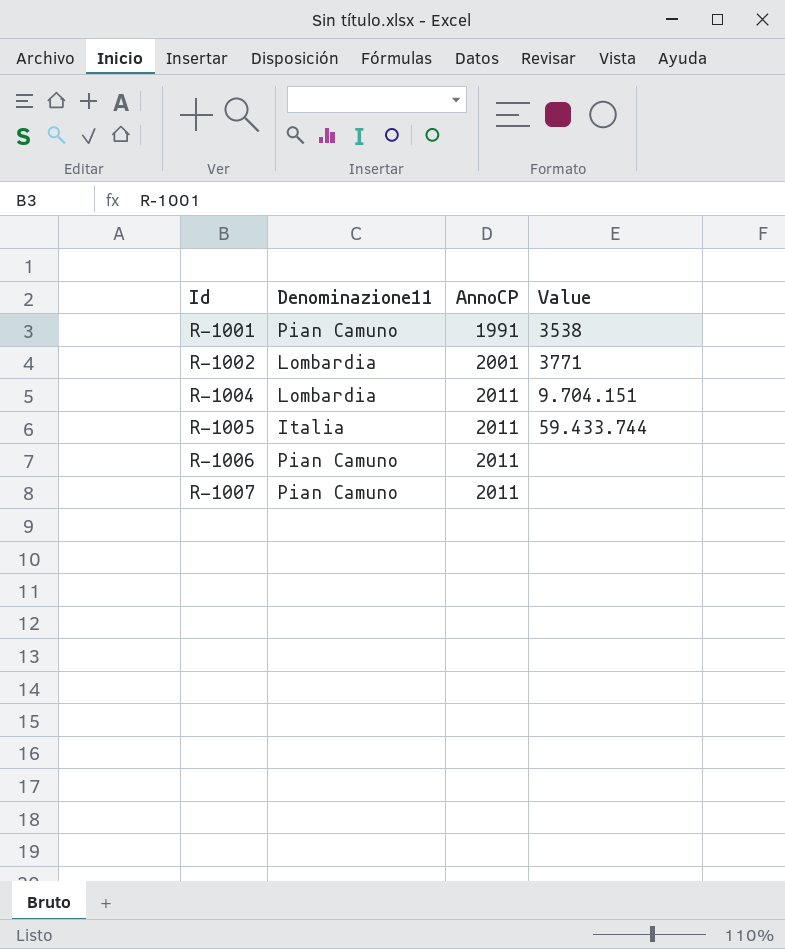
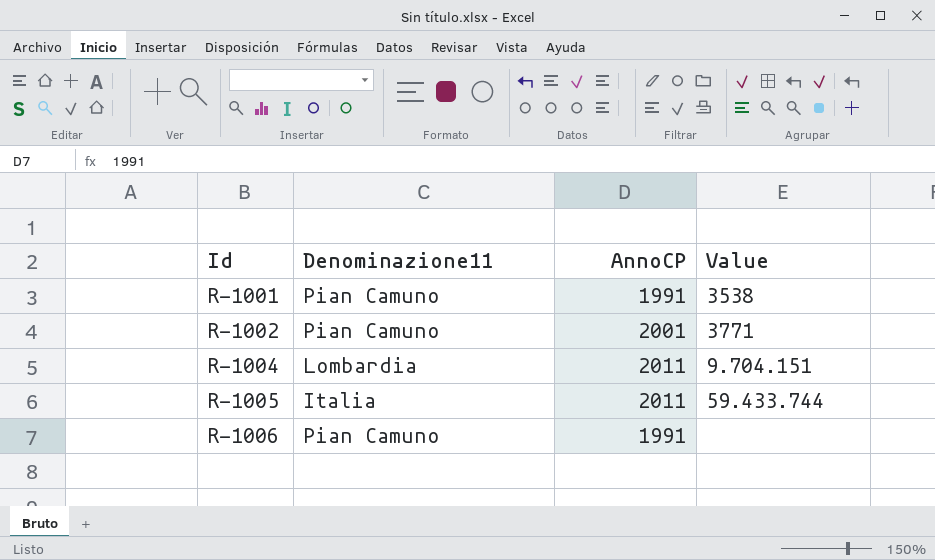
row R-1007: Pian Camuno | 2011 | none -> none
R-1002 | Denominazione11: Lombardia -> Pian Camuno
R-1006 | AnnoCP: 2011 -> 1991

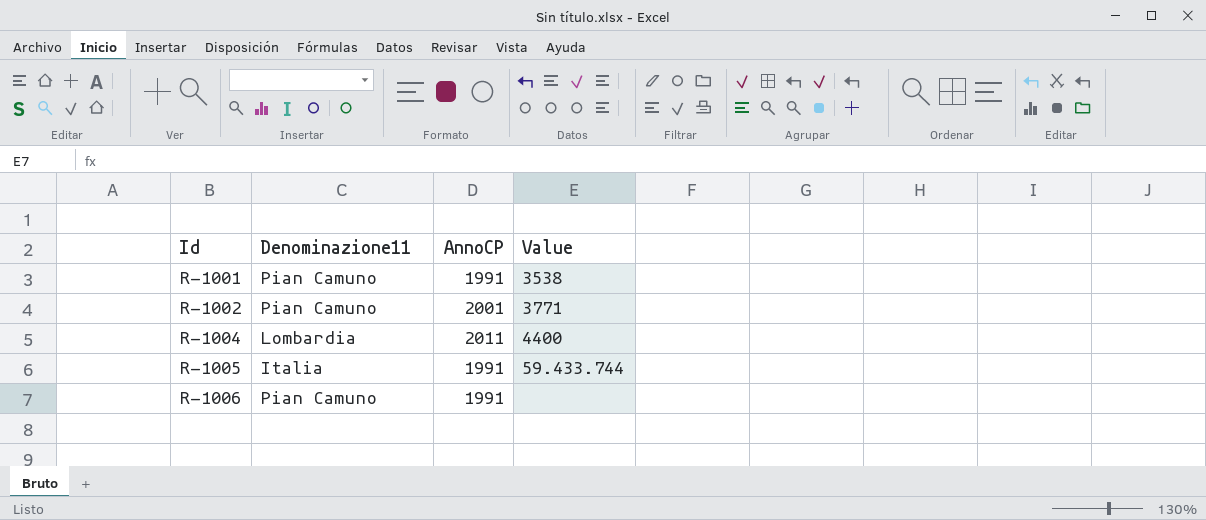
R-1004 | Value: 9.704.151 -> 4400
R-1005 | AnnoCP: 2011 -> 1991

